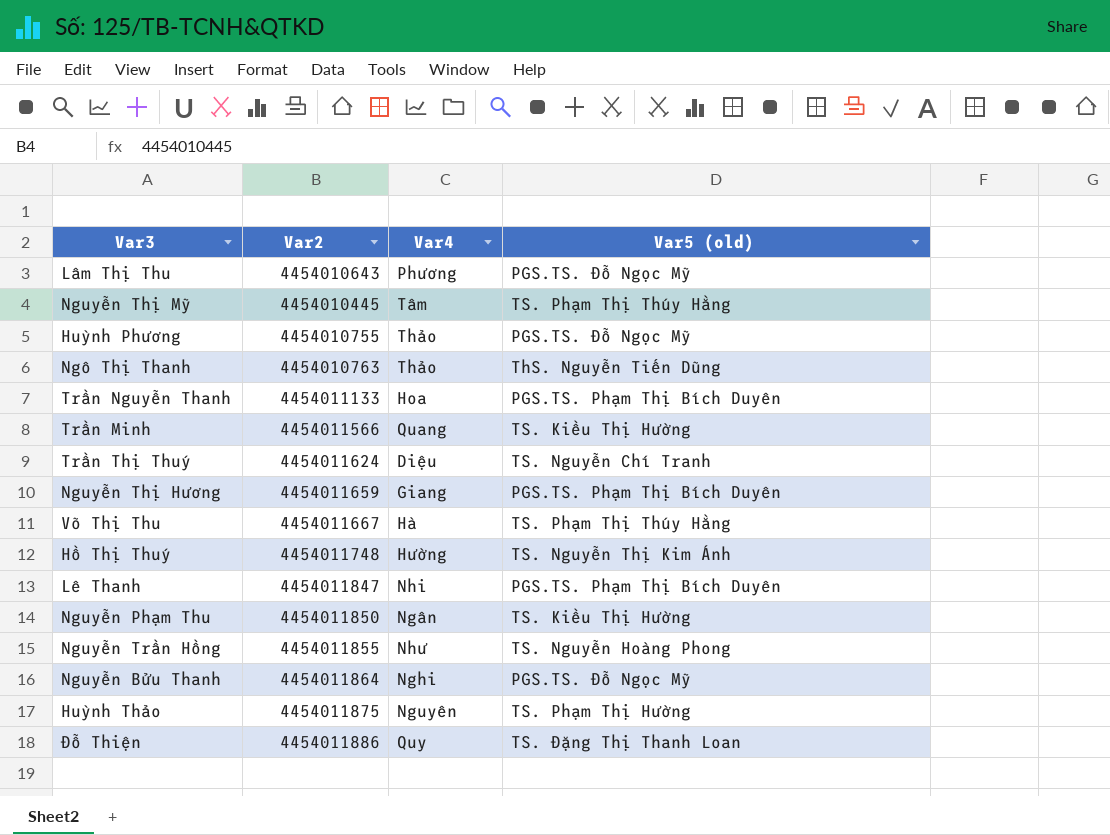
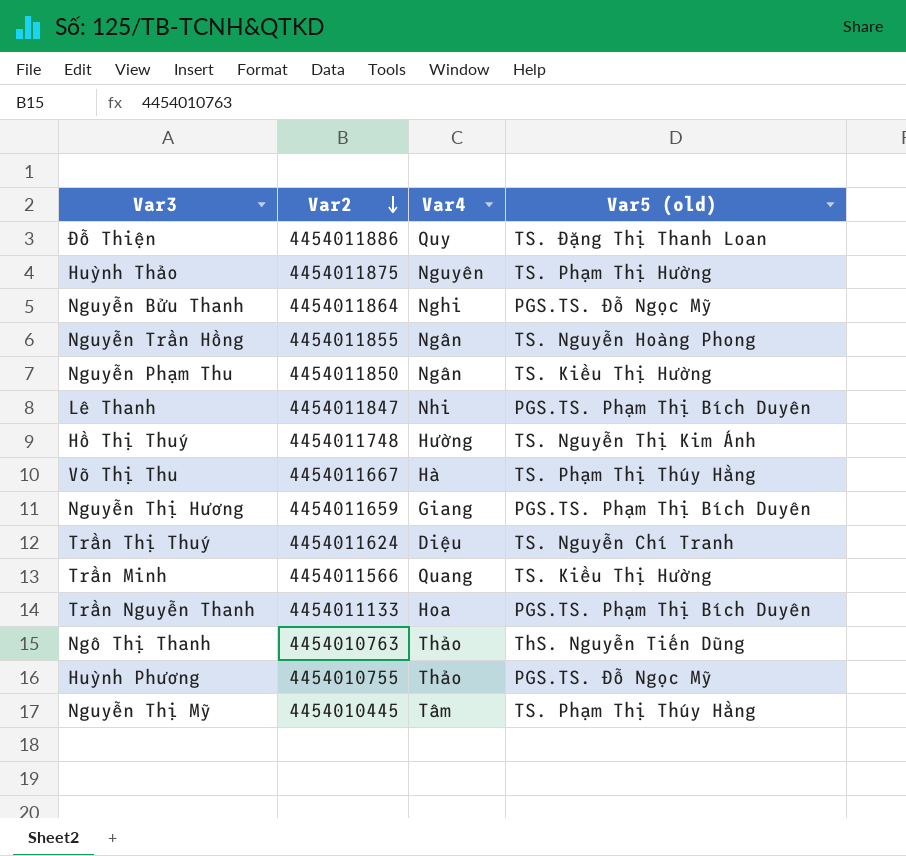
row order: none -> Var2 descending
row Lâm Thị Thu: 4454010643 | Phương | PGS.TS. Đỗ Ngọc Mỹ -> none
Nguyễn Trần Hồng | Var4: Như -> Ngân

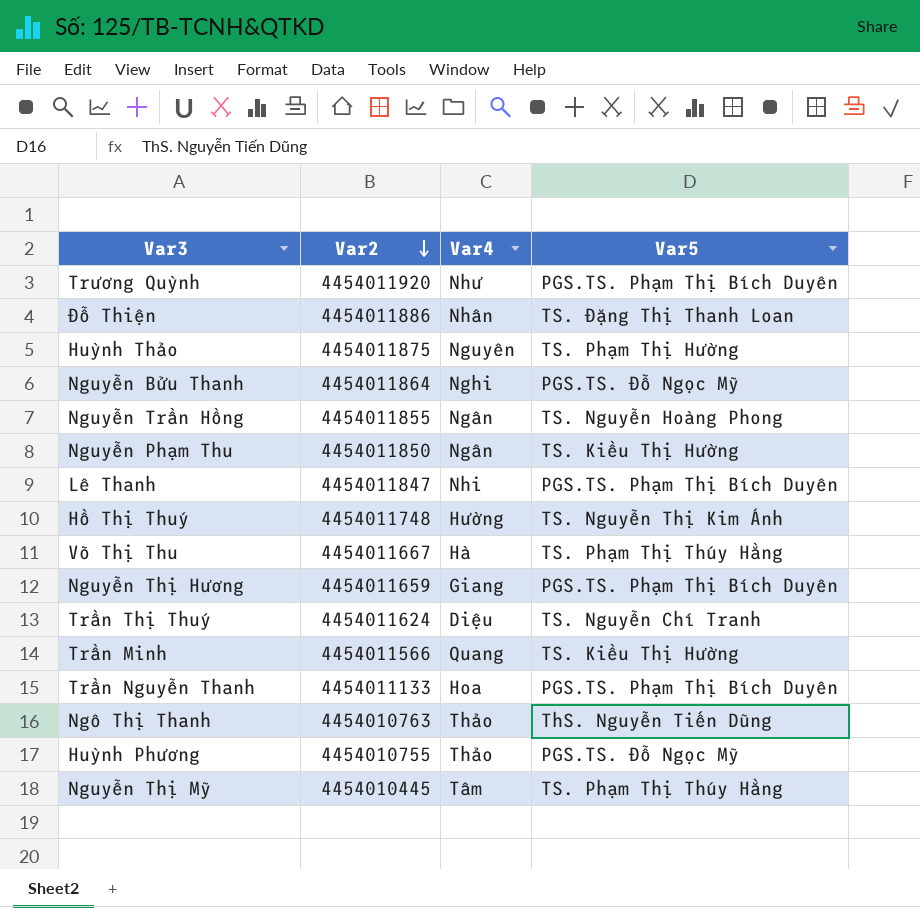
column name: Var5 (old) -> Var5
row Trương Quỳnh: none -> 4454011920 | Như | PGS.TS. Phạm Thị Bích Duyên
Đỗ Thiện | Var4: Quy -> Nhân

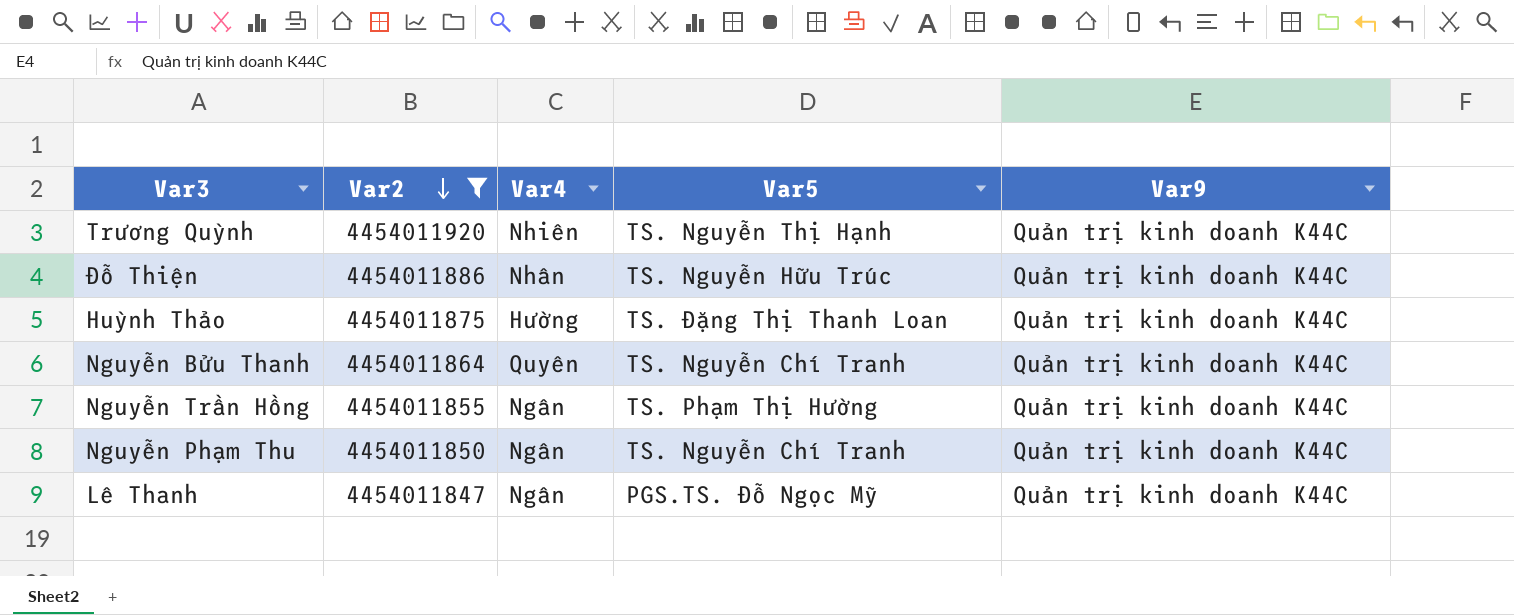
filter: none -> Var2 >= 4454011847
column Var9 | position: none -> 5
Trương Quỳnh | Var4: Như -> Nhiên
Trương Quỳnh | Var5: PGS.TS. Phạm Thị Bích Duyên -> TS. Nguyễn Thị Hạnh
Đỗ Thiện | Var5: TS. Đặng Thị Thanh Loan -> TS. Nguyễn Hữu Trúc
Huỳnh Thảo | Var4: Nguyên -> Hường
Huỳnh Thảo | Var5: TS. Phạm Thị Hường -> TS. Đặng Thị Thanh Loan
Nguyễn Bửu Thanh | Var4: Nghi -> Quyên
Nguyễn Bửu Thanh | Var5: PGS.TS. Đỗ Ngọc Mỹ -> TS. Nguyễn Chí Tranh
Nguyễn Trần Hồng | Var5: TS. Nguyễn Hoàng Phong -> TS. Phạm Thị Hường
Nguyễn Phạm Thu | Var5: TS. Kiều Thị Hường -> TS. Nguyễn Chí Tranh
Lê Thanh | Var4: Nhi -> Ngân
Lê Thanh | Var5: PGS.TS. Phạm Thị Bích Duyên -> PGS.TS. Đỗ Ngọc Mỹ

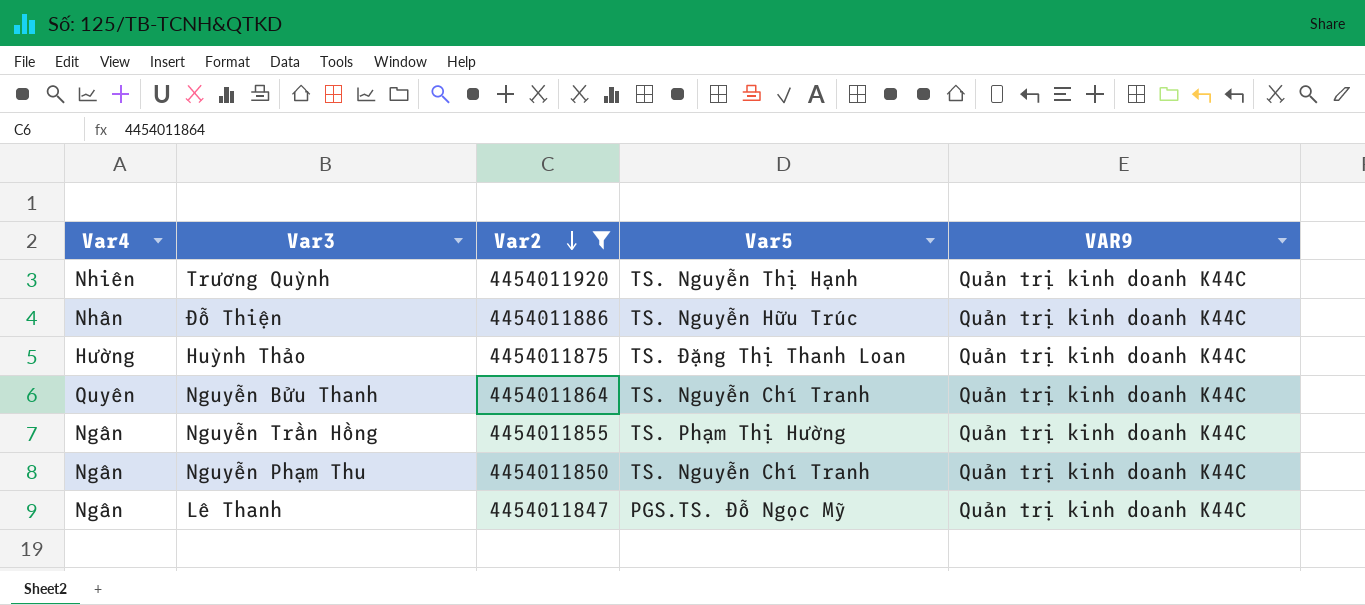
column Var4 | position: 3 -> 1
column name: Var9 -> VAR9

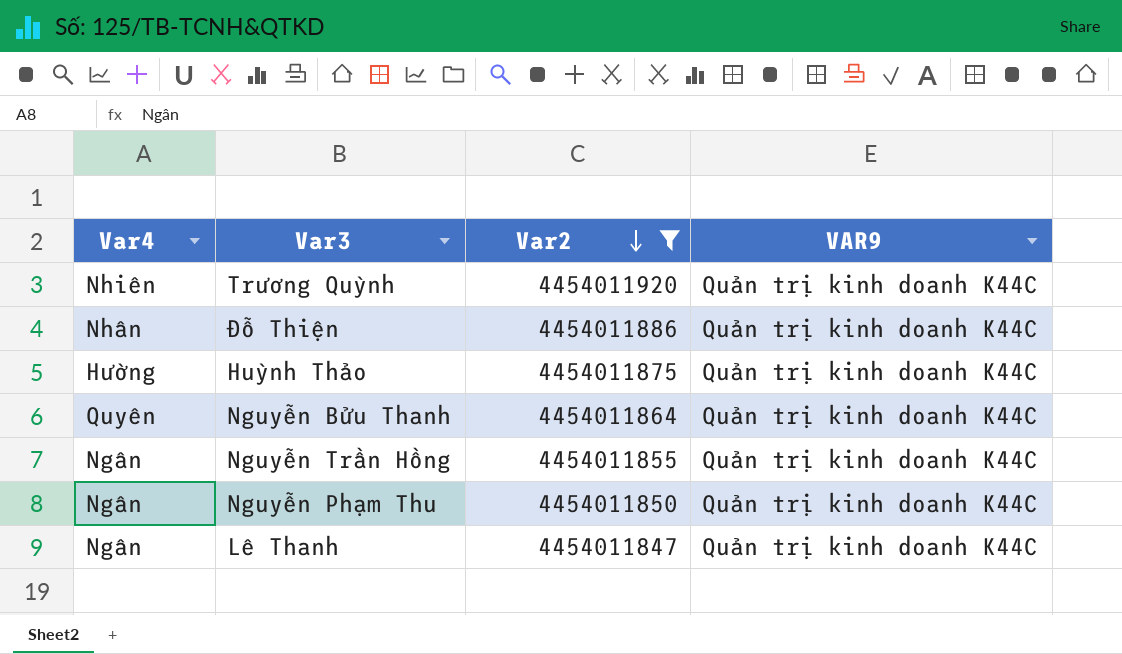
column Var5 | position: 4 -> none

